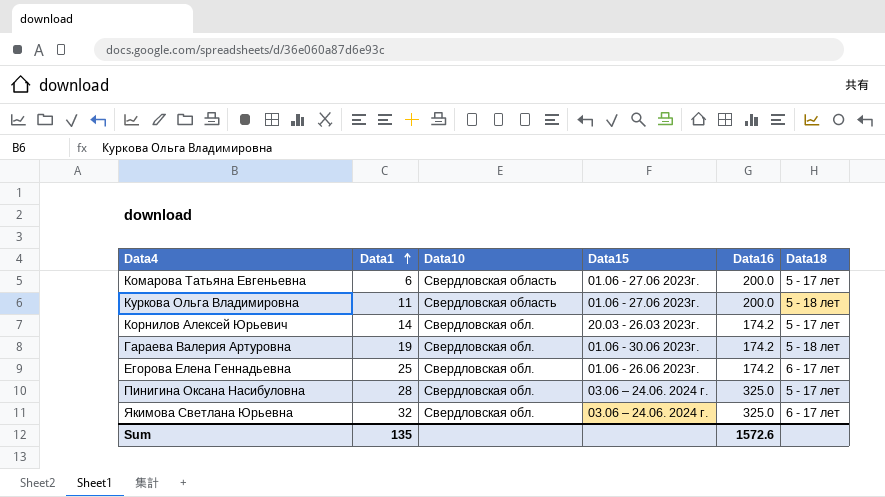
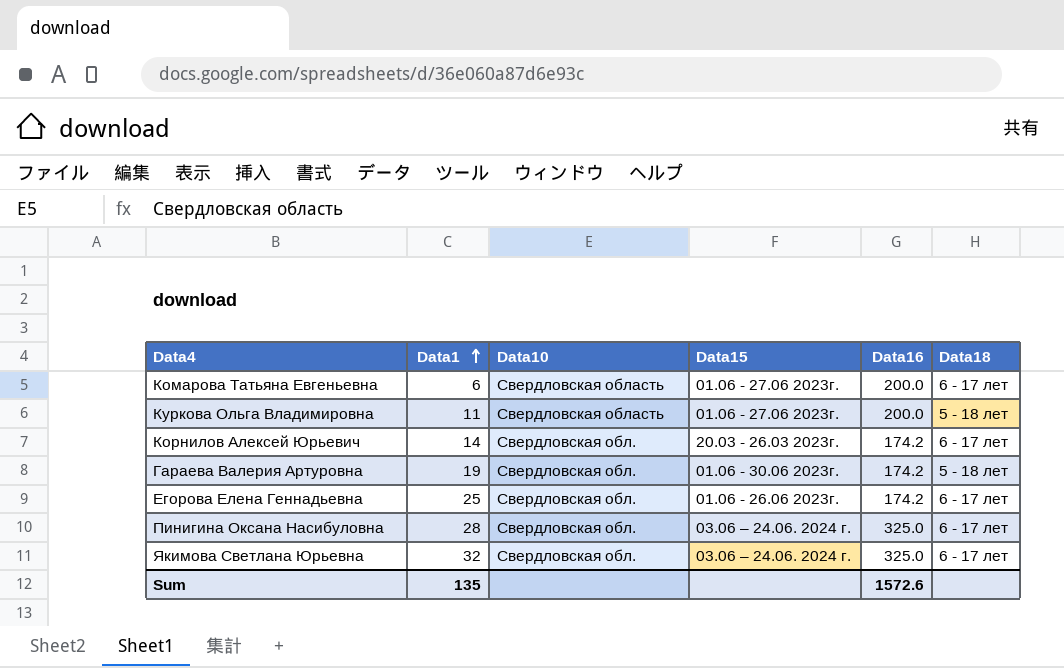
Комарова Татьяна Евгеньевна | Data18: 5 - 17 лет -> 6 - 17 лет
Корнилов Алексей Юрьевич | Data18: 5 - 17 лет -> 6 - 17 лет
Пинигина Оксана Насибуловна | Data18: 5 - 17 лет -> 6 - 17 лет

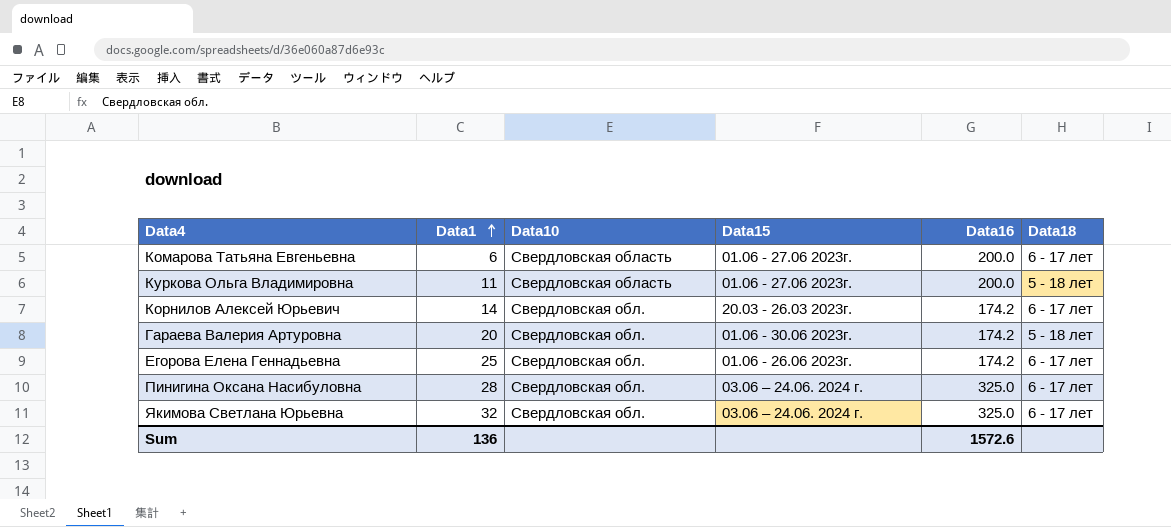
Гараева Валерия Артуровна | Data1: 19 -> 20
Sum | Data1: 135 -> 136

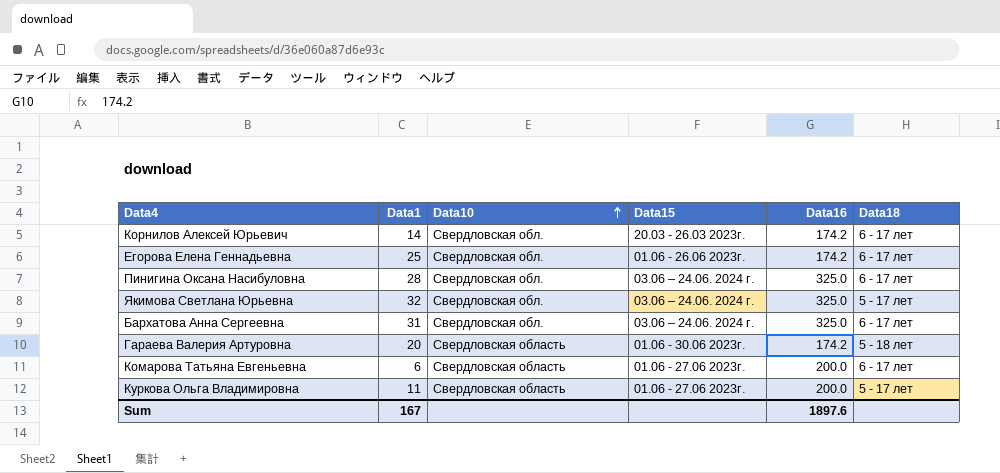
row order: Data1 ascending -> Data10 ascending
Якимова Светлана Юрьевна | Data18: 6 - 17 лет -> 5 - 17 лет
row Бархатова Анна Сергеевна: none -> 31 | Свердловская обл. | 03.06 – 24.06. 2024 г. | 325.0 | 6 - 17 лет
Гараева Валерия Артуровна | Data10: Свердловская обл. -> Свердловская область
Куркова Ольга Владимировна | Data18: 5 - 18 лет -> 5 - 17 лет
Sum | Data1: 136 -> 167
Sum | Data16: 1572.6 -> 1897.6

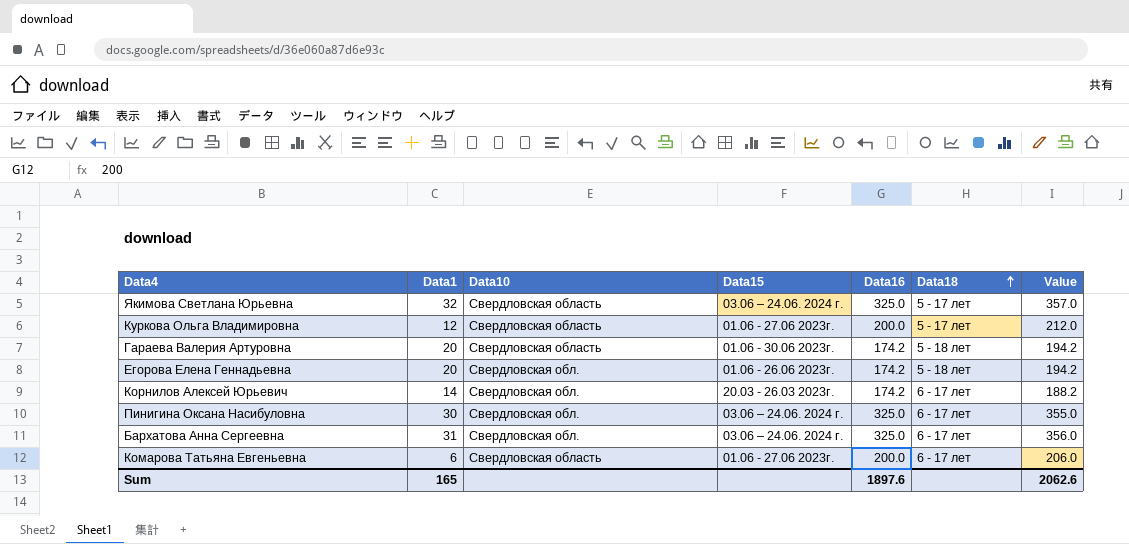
row order: Data10 ascending -> Data18 ascending
column Value | formula: none -> [Data1] + [Data16]
Якимова Светлана Юрьевна | Data10: Свердловская обл. -> Свердловская область
Куркова Ольга Владимировна | Data1: 11 -> 12
Егорова Елена Геннадьевна | Data1: 25 -> 20
Егорова Елена Геннадьевна | Data18: 6 - 17 лет -> 5 - 18 лет
Пинигина Оксана Насибуловна | Data1: 28 -> 30
Sum | Data1: 167 -> 165

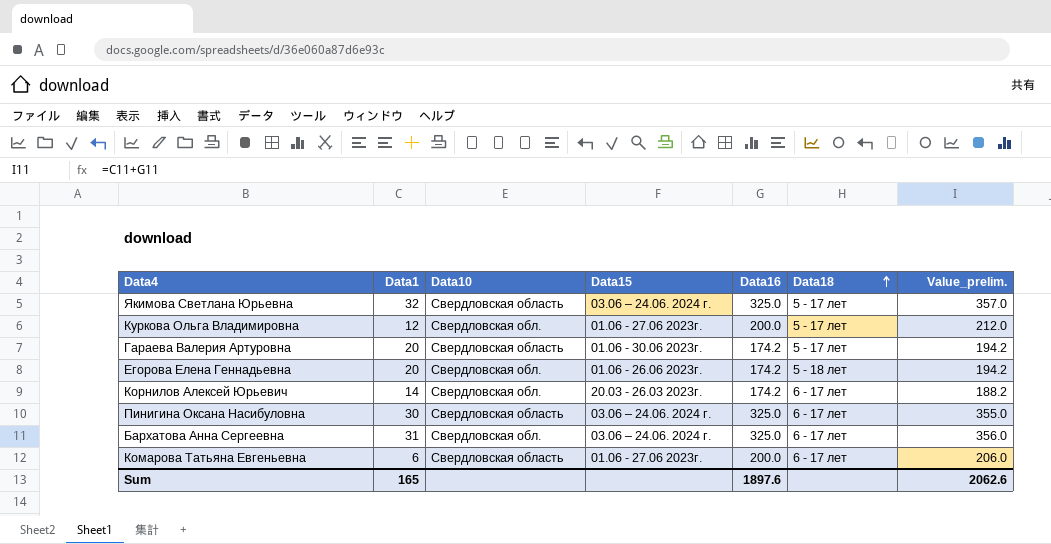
column name: Value -> Value_prelim.
Куркова Ольга Владимировна | Data10: Свердловская область -> Свердловская обл.
Гараева Валерия Артуровна | Data18: 5 - 18 лет -> 5 - 17 лет
Пинигина Оксана Насибуловна | Data10: Свердловская обл. -> Свердловская область

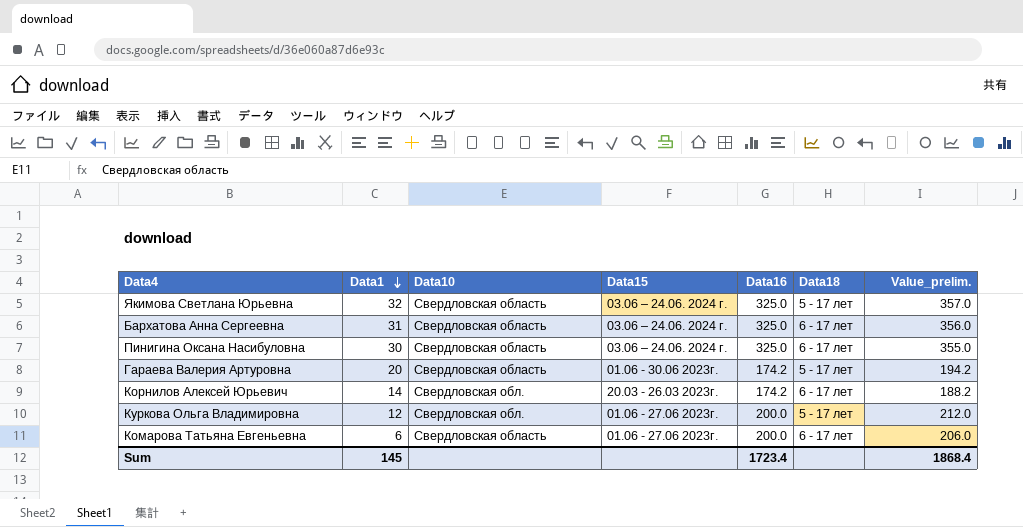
row order: Data18 ascending -> Data1 descending
row Егорова Елена Геннадьевна: 20 | Свердловская обл. | 01.06 - 26.06 2023г. | 174.2 | 5 - 18 лет | 194.2 -> none
Бархатова Анна Сергеевна | Data10: Свердловская обл. -> Свердловская область
Sum | Data1: 165 -> 145
Sum | Data16: 1897.6 -> 1723.4
Sum | Value_prelim.: 2062.6 -> 1868.4

